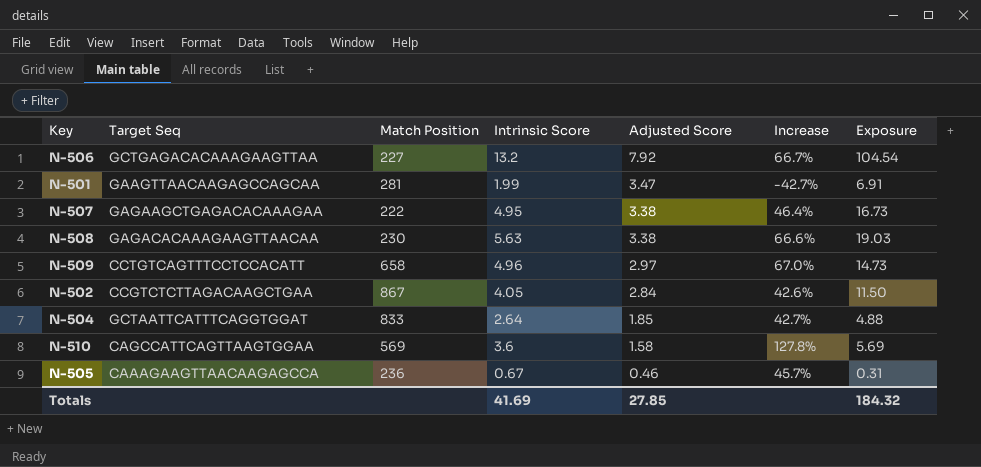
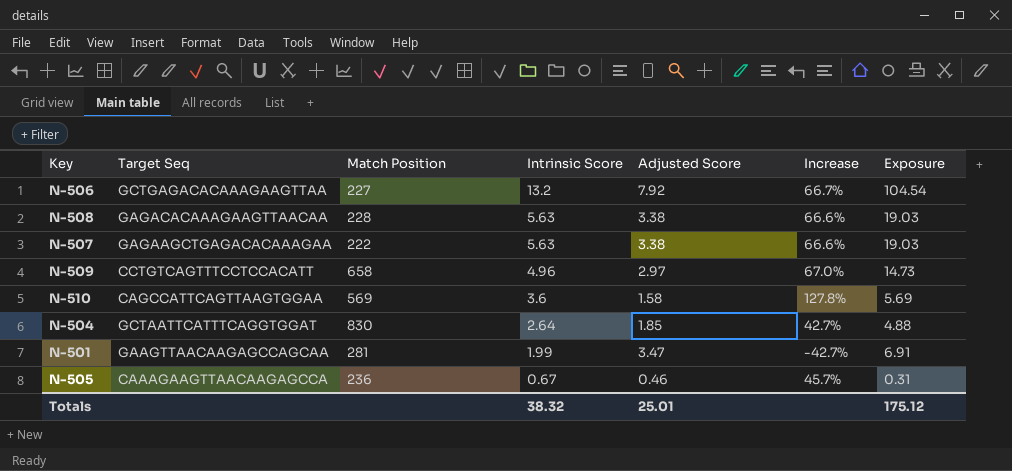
row order: Adjusted Score descending -> Intrinsic Score descending
row N-502: CCGTCTCTTAGACAAGCTGAA | 867 | 4.05 | 2.84 | 42.6% | 11.50 -> none
N-508 | Match Position: 230 -> 228
N-507 | Intrinsic Score: 4.95 -> 5.63
N-507 | Increase: 46.4% -> 66.6%
N-507 | Exposure: 16.73 -> 19.03
N-504 | Match Position: 833 -> 830
Totals | Intrinsic Score: 41.69 -> 38.32
Totals | Adjusted Score: 27.85 -> 25.01
Totals | Exposure: 184.32 -> 175.12

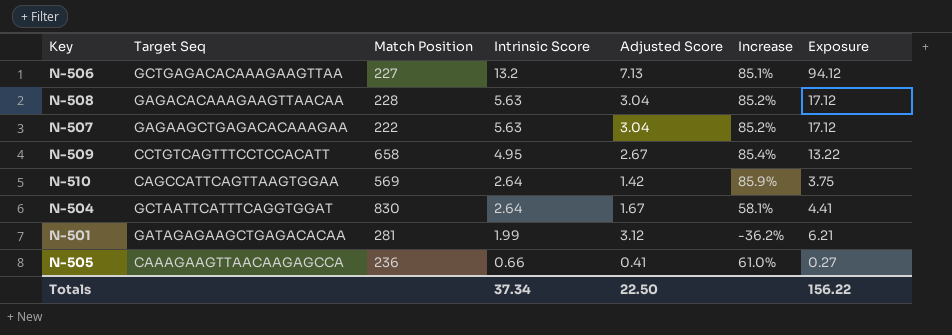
N-506 | Adjusted Score: 7.92 -> 7.13
N-506 | Increase: 66.7% -> 85.1%
N-506 | Exposure: 104.54 -> 94.12
N-508 | Adjusted Score: 3.38 -> 3.04
N-508 | Increase: 66.6% -> 85.2%
N-508 | Exposure: 19.03 -> 17.12
N-507 | Adjusted Score: 3.38 -> 3.04
N-507 | Increase: 66.6% -> 85.2%
N-507 | Exposure: 19.03 -> 17.12
N-509 | Intrinsic Score: 4.96 -> 4.95
N-509 | Adjusted Score: 2.97 -> 2.67
N-509 | Increase: 67.0% -> 85.4%
N-509 | Exposure: 14.73 -> 13.22
N-510 | Intrinsic Score: 3.6 -> 2.64
N-510 | Adjusted Score: 1.58 -> 1.42
N-510 | Increase: 127.8% -> 85.9%
N-510 | Exposure: 5.69 -> 3.75
N-504 | Adjusted Score: 1.85 -> 1.67
N-504 | Increase: 42.7% -> 58.1%
N-504 | Exposure: 4.88 -> 4.41
N-501 | Target Seq: GAAGTTAACAAGAGCCAGCAA -> GATAGAGAAGCTGAGACACAA
N-501 | Adjusted Score: 3.47 -> 3.12
N-501 | Increase: -42.7% -> -36.2%
N-501 | Exposure: 6.91 -> 6.21
N-505 | Intrinsic Score: 0.67 -> 0.66
N-505 | Adjusted Score: 0.46 -> 0.41
N-505 | Increase: 45.7% -> 61.0%
N-505 | Exposure: 0.31 -> 0.27
Totals | Intrinsic Score: 38.32 -> 37.34
Totals | Adjusted Score: 25.01 -> 22.50
Totals | Exposure: 175.12 -> 156.22

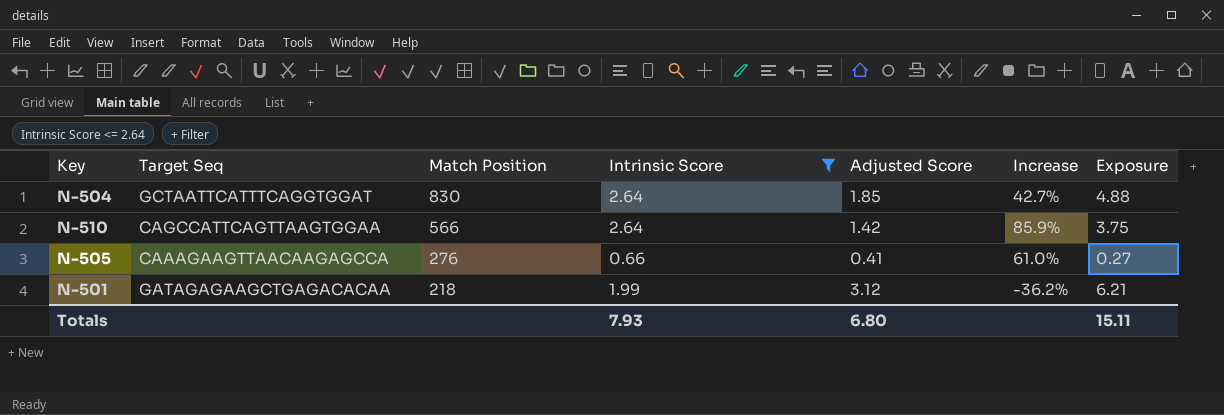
filter: none -> Intrinsic Score <= 2.64
row order: Intrinsic Score descending -> Match Position descending
N-504 | Adjusted Score: 1.67 -> 1.85
N-504 | Increase: 58.1% -> 42.7%
N-504 | Exposure: 4.41 -> 4.88
N-510 | Match Position: 569 -> 566
N-505 | Match Position: 236 -> 276
N-501 | Match Position: 281 -> 218
Totals | Intrinsic Score: 37.34 -> 7.93
Totals | Adjusted Score: 22.50 -> 6.80
Totals | Exposure: 156.22 -> 15.11

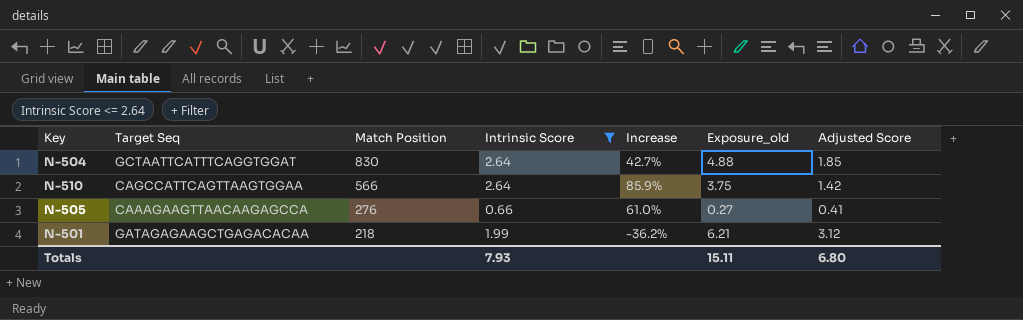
column name: Exposure -> Exposure_old
column Adjusted Score | position: 5 -> 7

